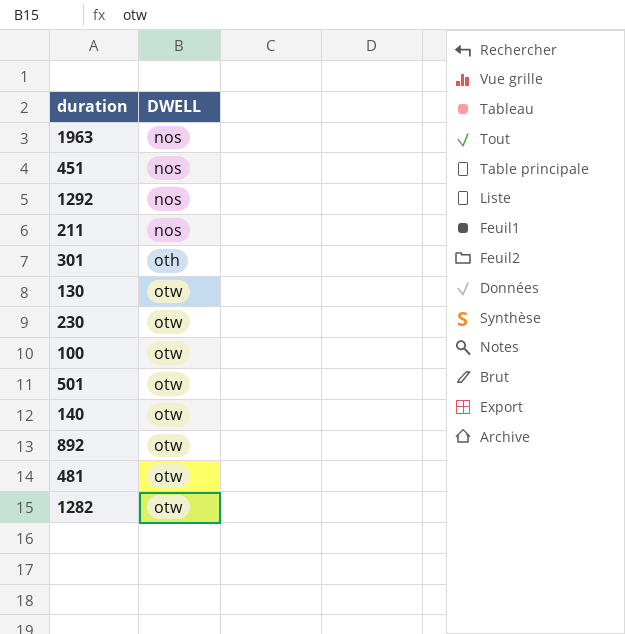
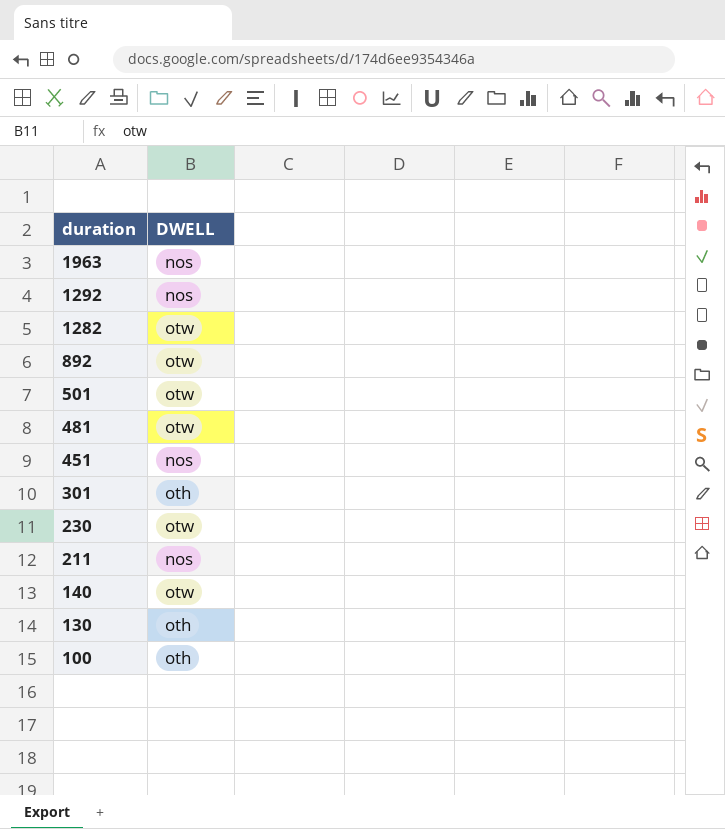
row order: DWELL ascending -> duration descending
130 | DWELL: otw -> oth
100 | DWELL: otw -> oth

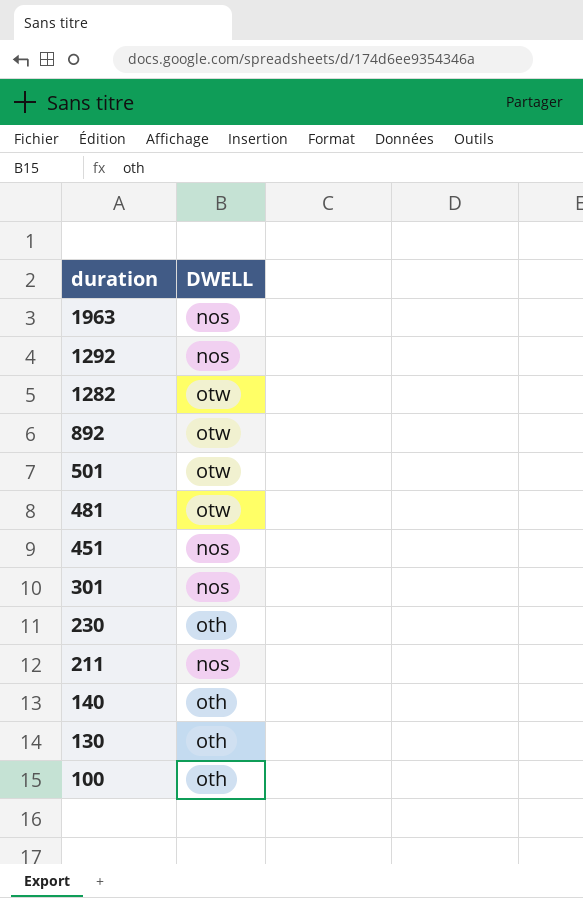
301 | DWELL: oth -> nos
230 | DWELL: otw -> oth
140 | DWELL: otw -> oth

